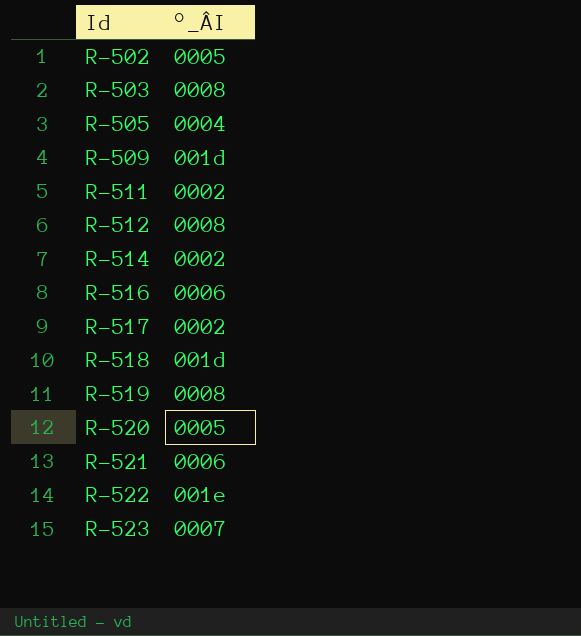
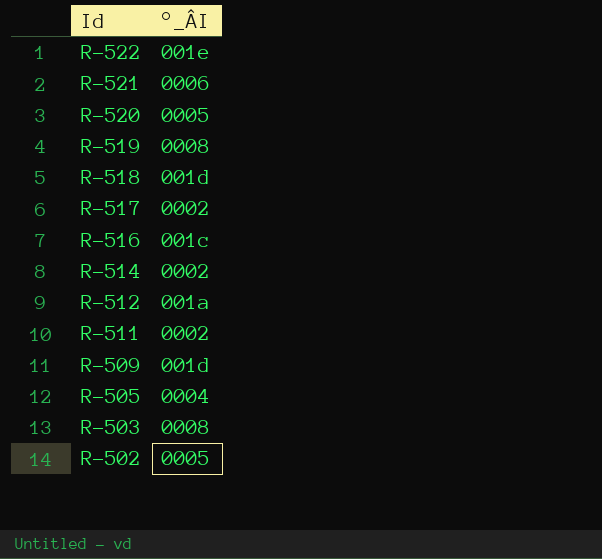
row order: Id ascending -> Id descending
row R-523: 0007 -> none
R-516 | °_ÂI: 0006 -> 001c
R-512 | °_ÂI: 0008 -> 001a

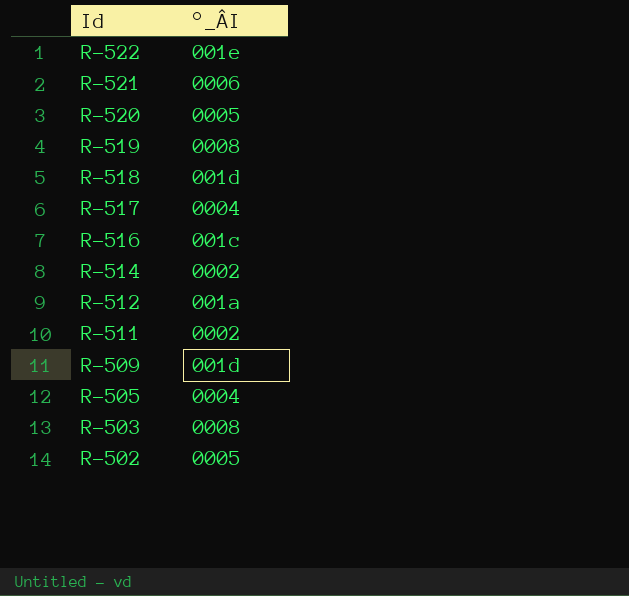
R-517 | °_ÂI: 0002 -> 0004

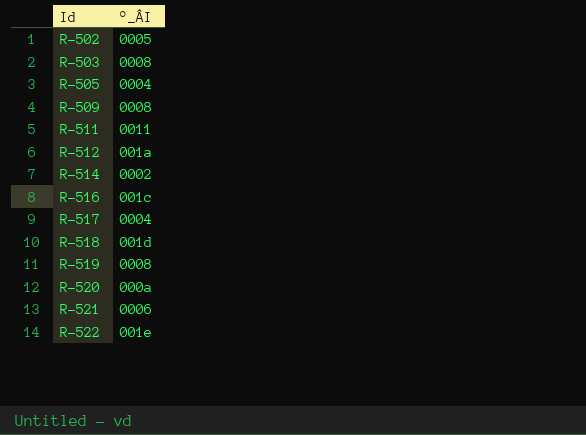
row order: Id descending -> Id ascending
R-509 | °_ÂI: 001d -> 0008
R-511 | °_ÂI: 0002 -> 0011
R-520 | °_ÂI: 0005 -> 000a

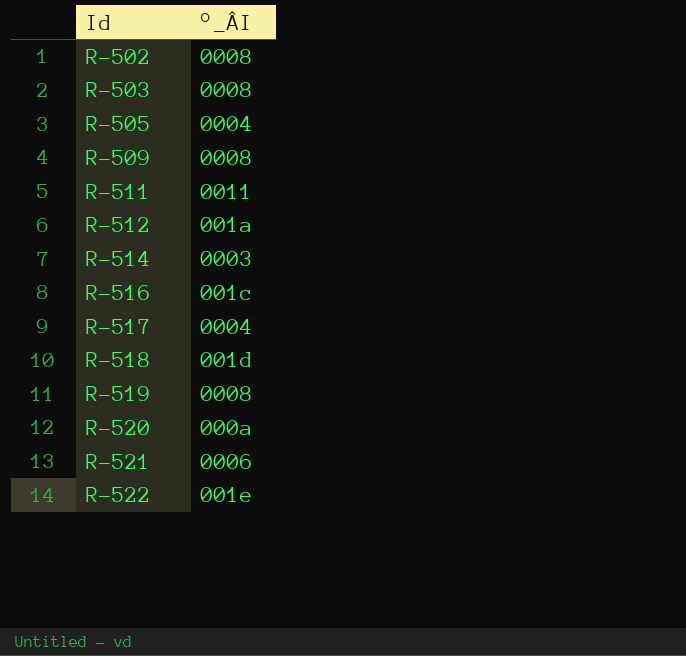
R-502 | °_ÂI: 0005 -> 0008
R-514 | °_ÂI: 0002 -> 0003

